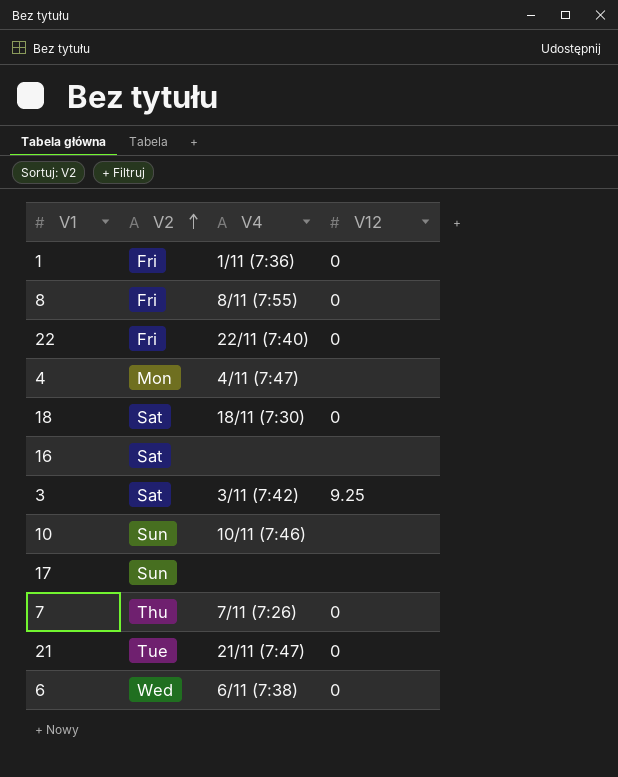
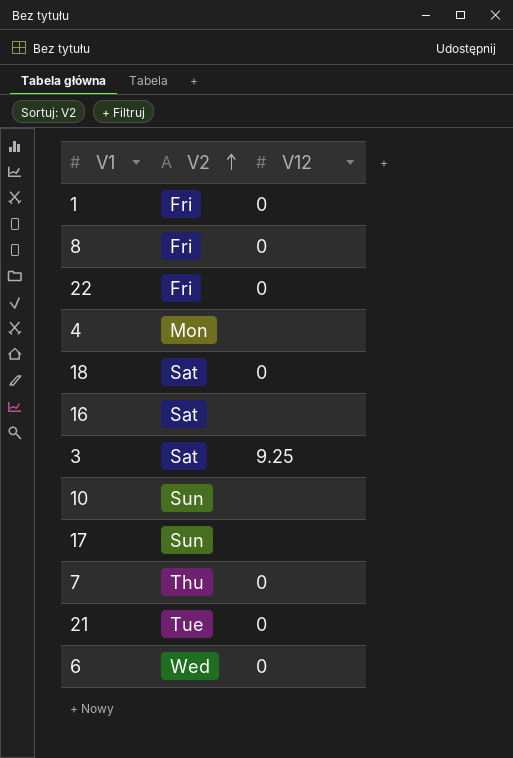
column V4 | position: 3 -> none

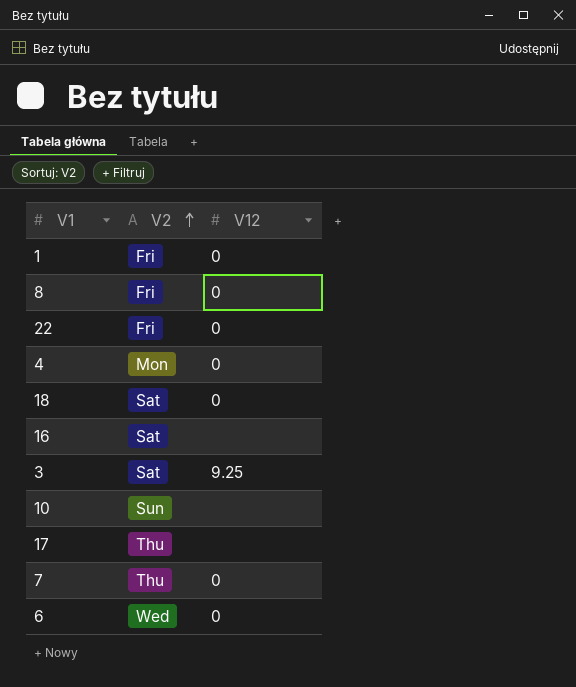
row 21: Tue | 0 -> none
4 | V12: none -> 0
17 | V2: Sun -> Thu

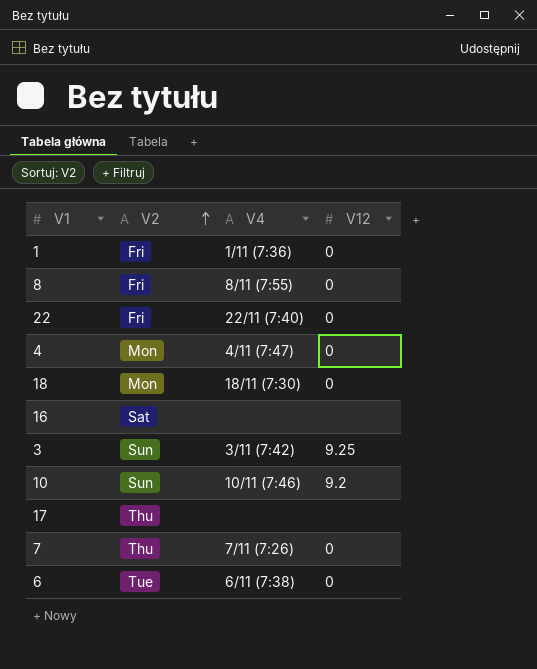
column V4 | position: none -> 3
18 | V2: Sat -> Mon
3 | V2: Sat -> Sun
10 | V12: none -> 9.2
6 | V2: Wed -> Tue

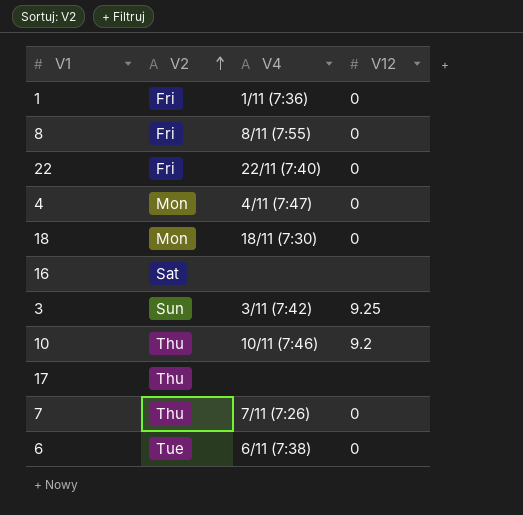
10 | V2: Sun -> Thu

